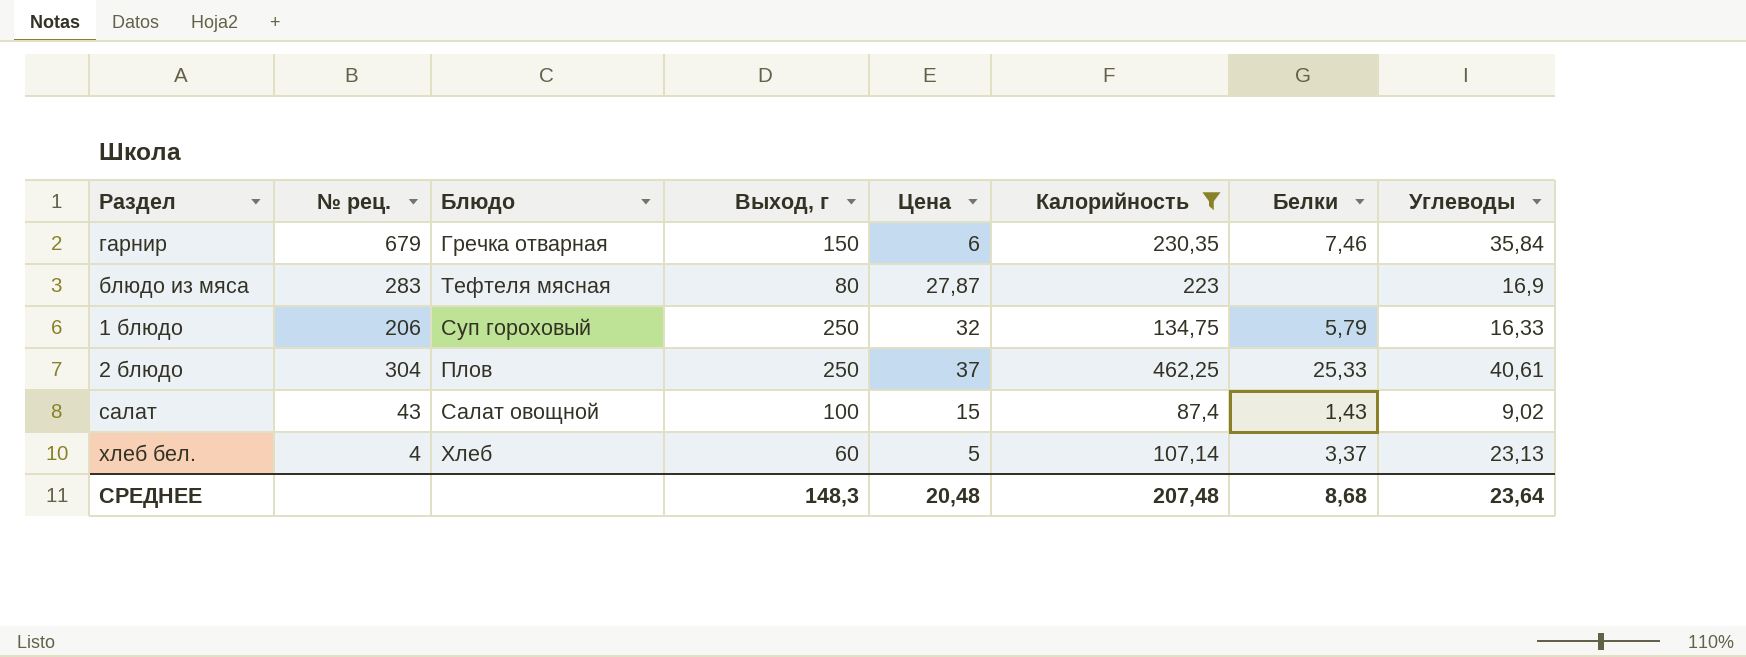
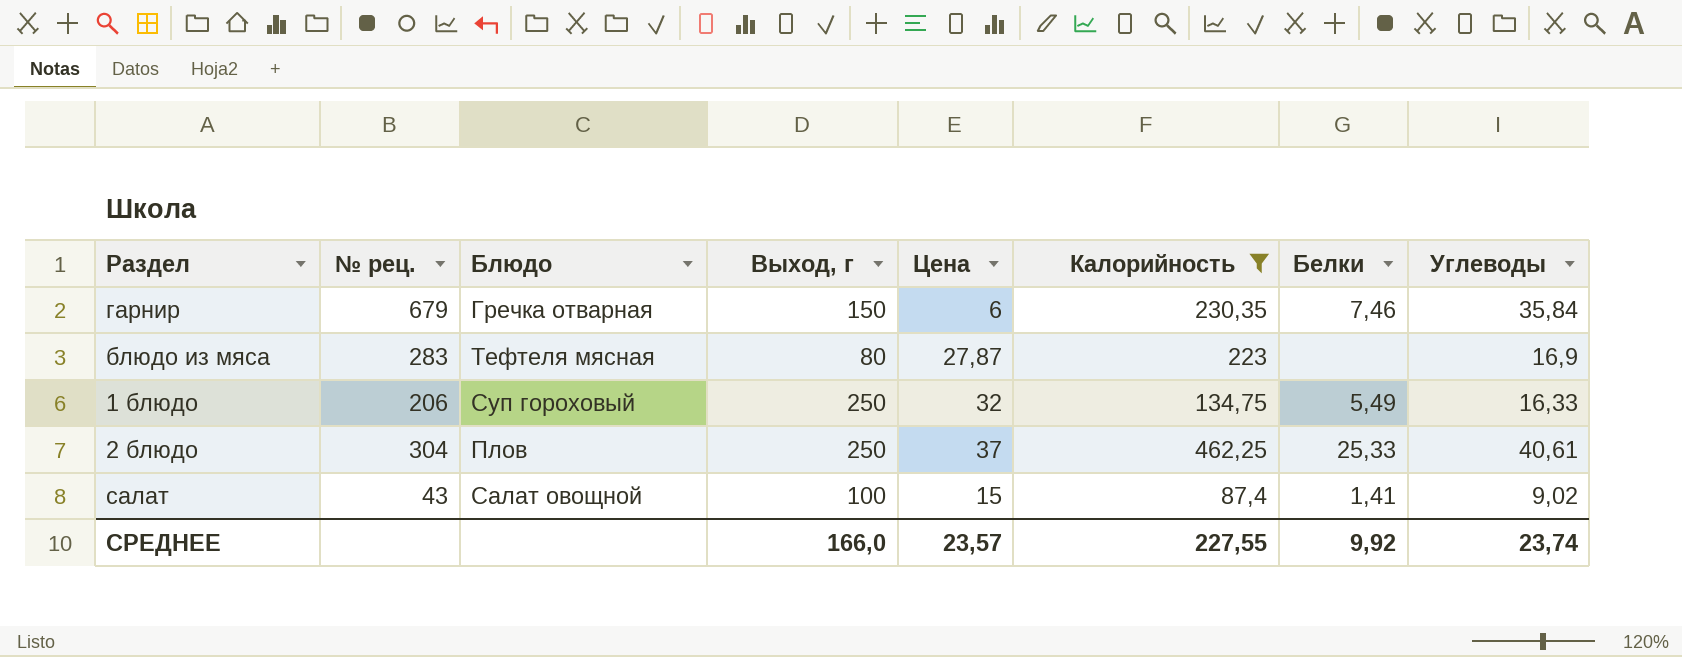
row хлеб бел.: 4 | Хлеб | 60 | 5 | 107,14 | 3,37 | 23,13 -> none
1 блюдо | Белки: 5,79 -> 5,49
салат | Белки: 1,43 -> 1,41
СРЕДНЕЕ | Выход, г: 148,3 -> 166,0
СРЕДНЕЕ | Цена: 20,48 -> 23,57
СРЕДНЕЕ | Калорийность: 207,48 -> 227,55
СРЕДНЕЕ | Белки: 8,68 -> 9,92
СРЕДНЕЕ | Углеводы: 23,64 -> 23,74

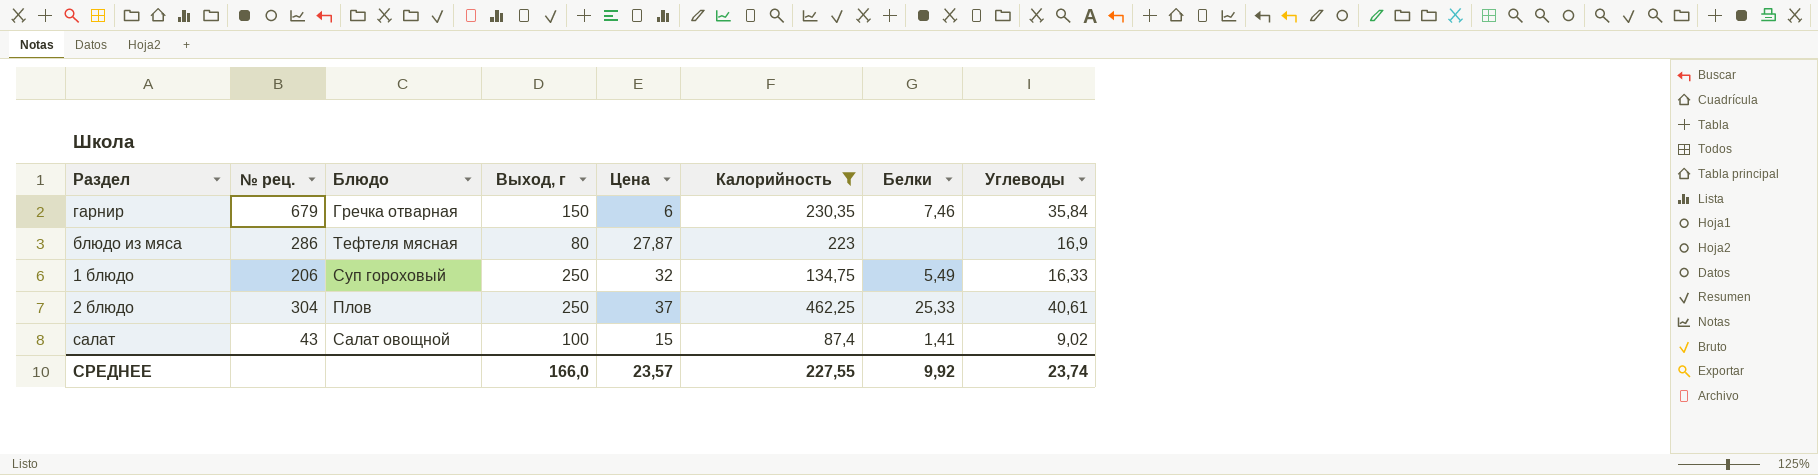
блюдо из мяса | № рец.: 283 -> 286

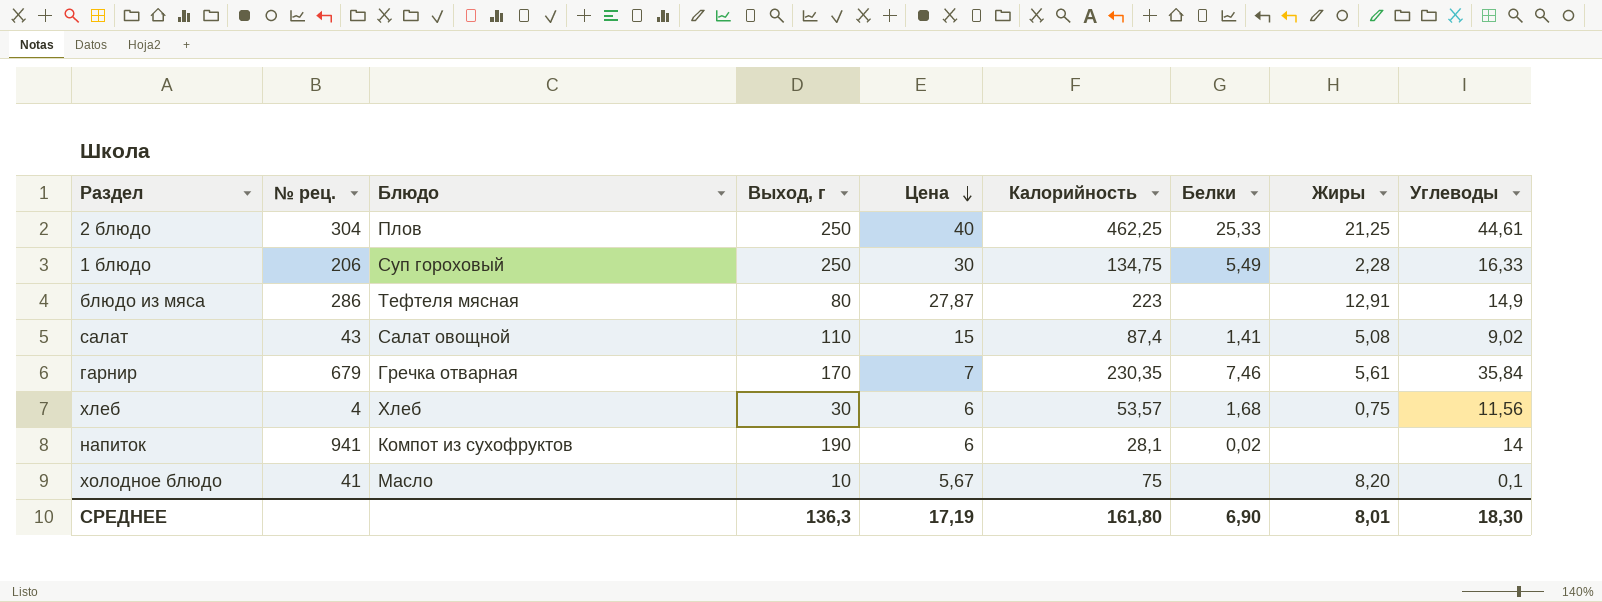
filter: Калорийность >= 87,4 -> none
row order: none -> Цена descending
column Жиры | position: none -> 8
2 блюдо | Цена: 37 -> 40
2 блюдо | Углеводы: 40,61 -> 44,61
1 блюдо | Цена: 32 -> 30
блюдо из мяса | Углеводы: 16,9 -> 14,9
салат | Выход, г: 100 -> 110
гарнир | Выход, г: 150 -> 170
гарнир | Цена: 6 -> 7
СРЕДНЕЕ | Выход, г: 166,0 -> 136,3
СРЕДНЕЕ | Цена: 23,57 -> 17,19
СРЕДНЕЕ | Калорийность: 227,55 -> 161,80
СРЕДНЕЕ | Белки: 9,92 -> 6,90
СРЕДНЕЕ | Углеводы: 23,74 -> 18,30

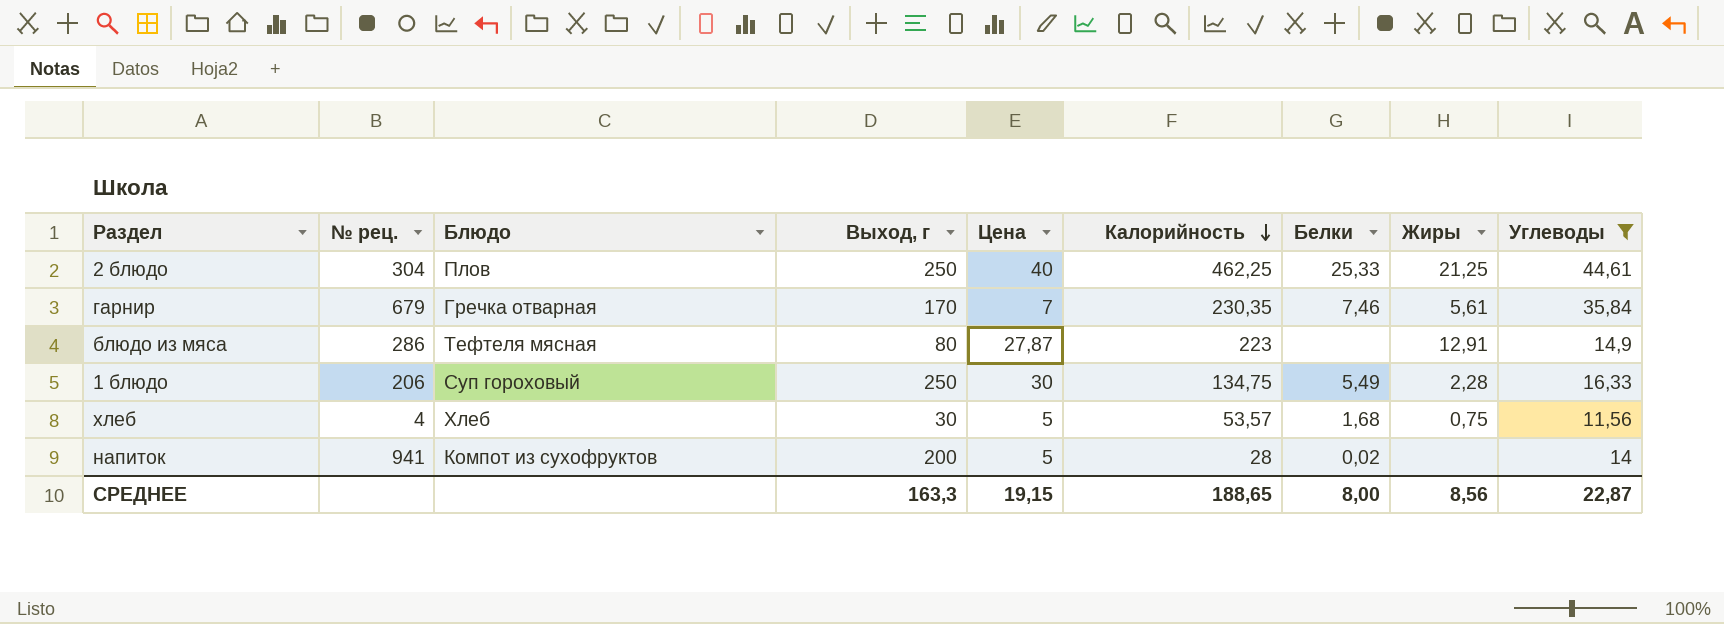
filter: none -> Углеводы >= 11,56
row order: Цена descending -> Калорийность descending
хлеб | Цена: 6 -> 5
напиток | Выход, г: 190 -> 200
напиток | Цена: 6 -> 5
напиток | Калорийность: 28,1 -> 28
СРЕДНЕЕ | Выход, г: 136,3 -> 163,3
СРЕДНЕЕ | Цена: 17,19 -> 19,15
СРЕДНЕЕ | Калорийность: 161,80 -> 188,65
СРЕДНЕЕ | Белки: 6,90 -> 8,00
СРЕДНЕЕ | Жиры: 8,01 -> 8,56
СРЕДНЕЕ | Углеводы: 18,30 -> 22,87

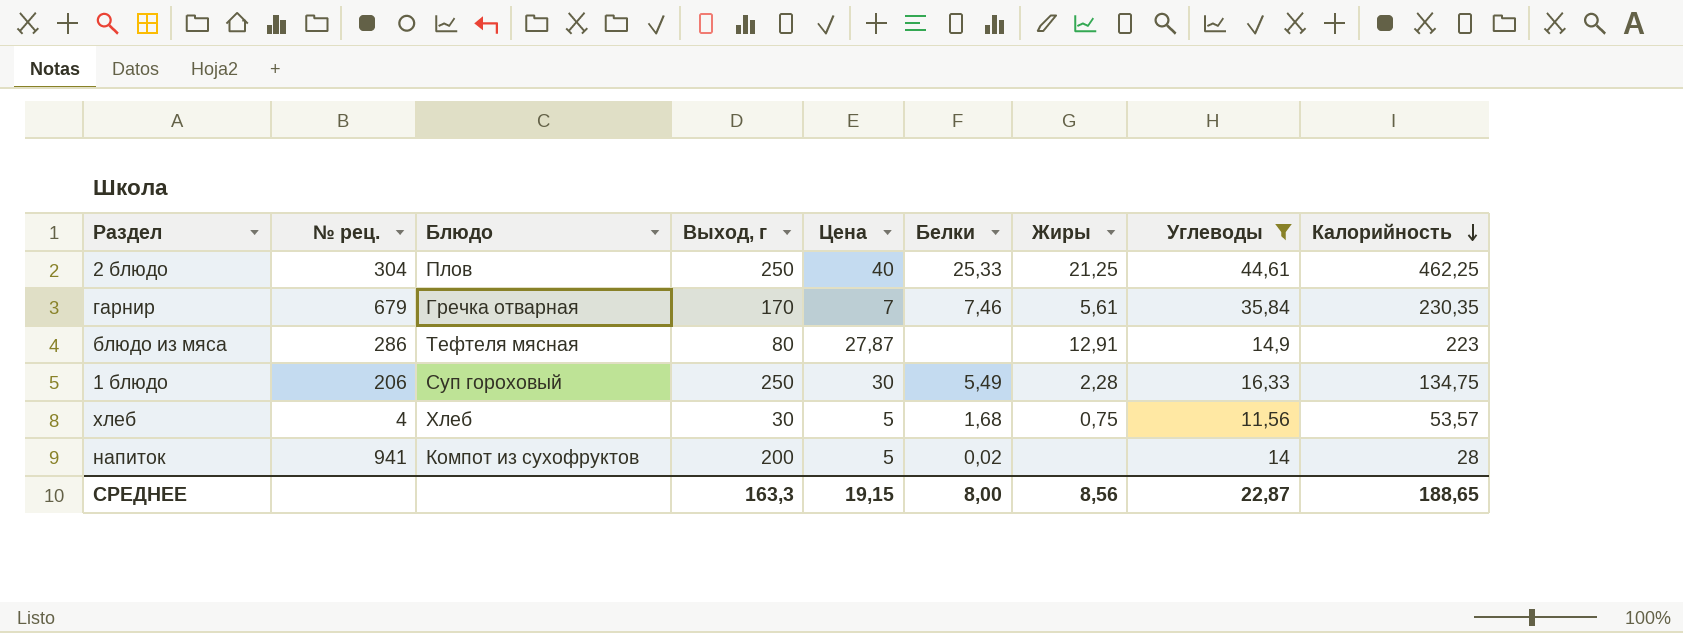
column Калорийность | position: 6 -> 9

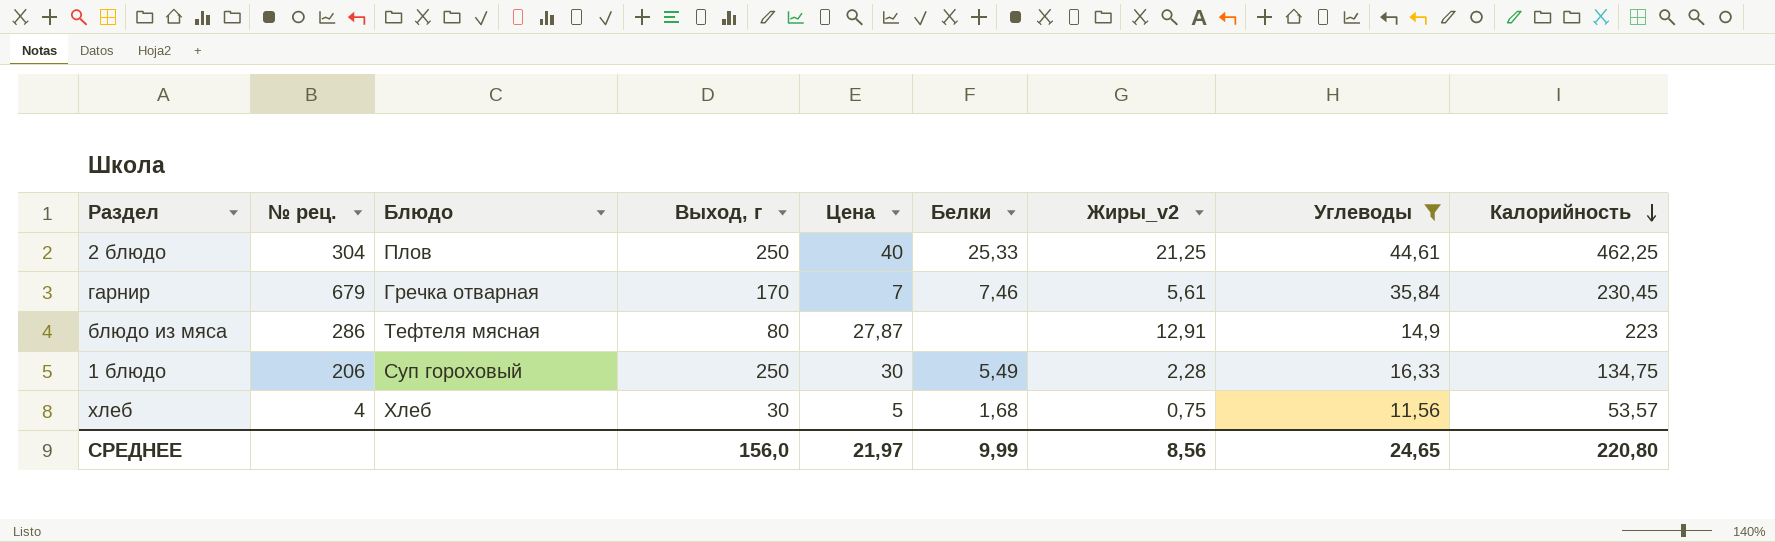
column name: Жиры -> Жиры_v2
row напиток: 941 | Компот из сухофруктов | 200 | 5 | 0,02 | none | 14 | 28 -> none
гарнир | Калорийность: 230,35 -> 230,45
СРЕДНЕЕ | Выход, г: 163,3 -> 156,0
СРЕДНЕЕ | Цена: 19,15 -> 21,97
СРЕДНЕЕ | Белки: 8,00 -> 9,99
СРЕДНЕЕ | Углеводы: 22,87 -> 24,65
СРЕДНЕЕ | Калорийность: 188,65 -> 220,80

